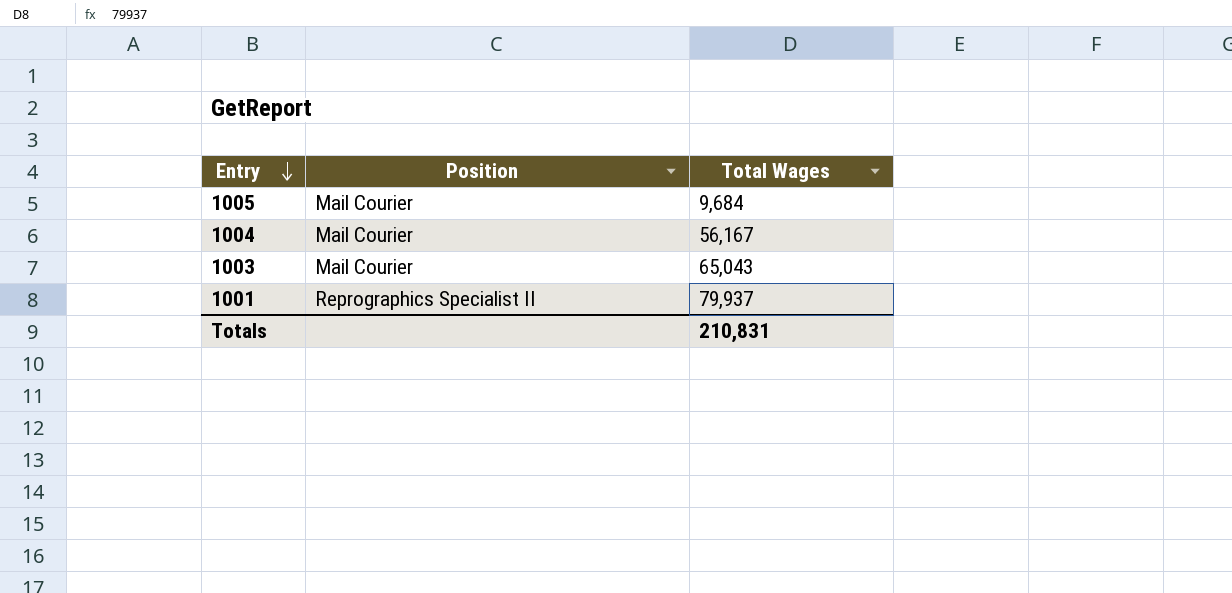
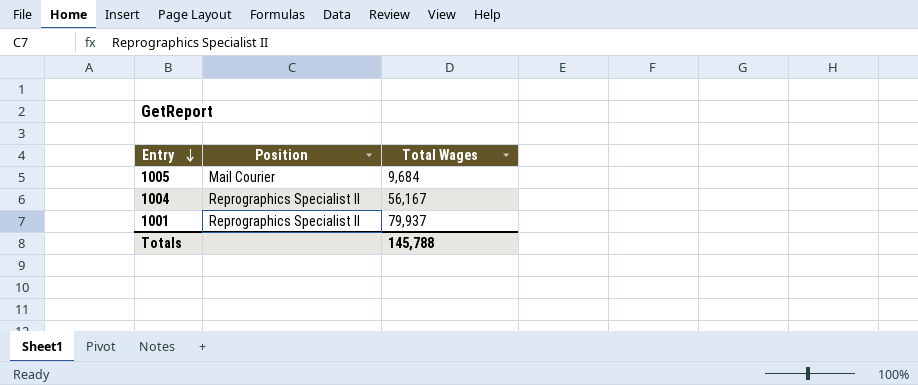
row 1003: Mail Courier | 65,043 -> none
1004 | Position: Mail Courier -> Reprographics Specialist II
Totals | Total Wages: 210,831 -> 145,788

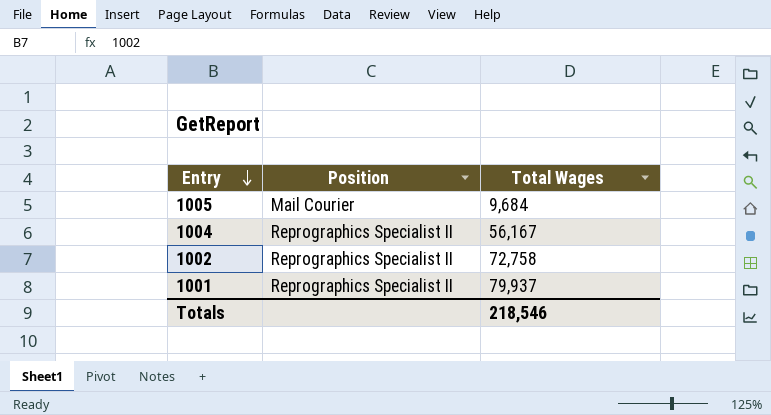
row 1002: none -> Reprographics Specialist II | 72,758
Totals | Total Wages: 145,788 -> 218,546

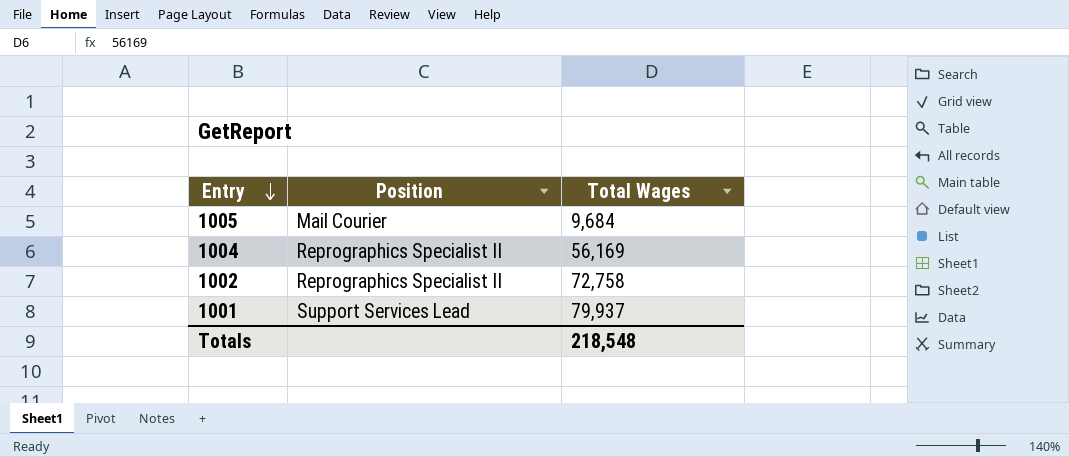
1004 | Total Wages: 56,167 -> 56,169
1001 | Position: Reprographics Specialist II -> Support Services Lead
Totals | Total Wages: 218,546 -> 218,548

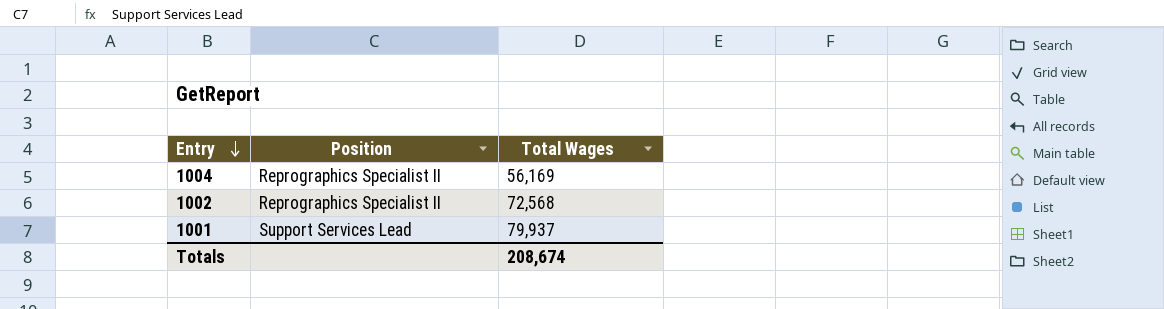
row 1005: Mail Courier | 9,684 -> none
1002 | Total Wages: 72,758 -> 72,568
Totals | Total Wages: 218,548 -> 208,674

